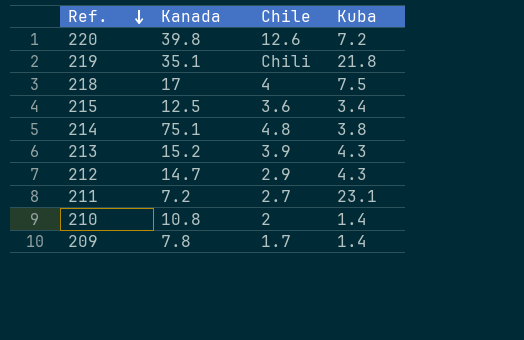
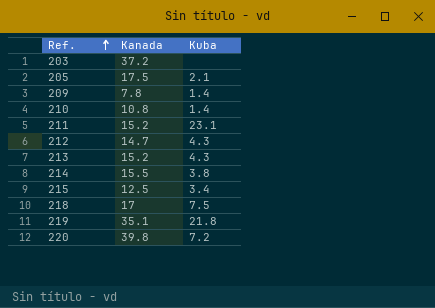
row order: Ref. descending -> Ref. ascending
column Chile | position: 3 -> none
row 203: none -> 37.2 | none
row 205: none -> 17.5 | 2.1
211 | Kanada: 7.2 -> 15.2
214 | Kanada: 75.1 -> 15.5

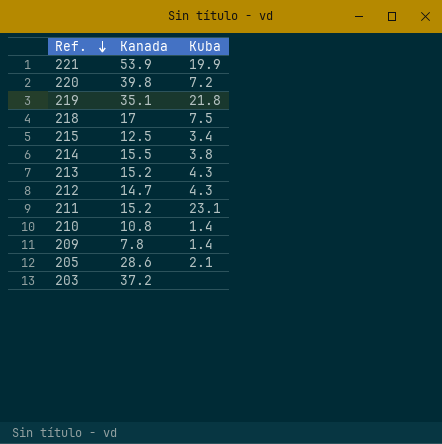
row order: Ref. ascending -> Ref. descending
row 221: none -> 53.9 | 19.9
205 | Kanada: 17.5 -> 28.6

